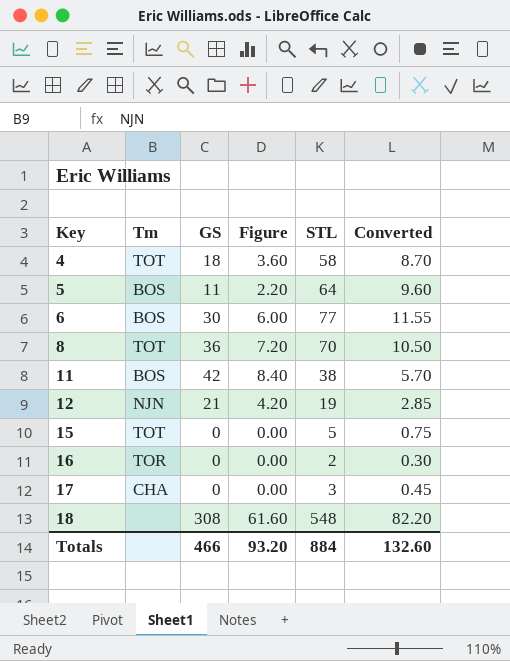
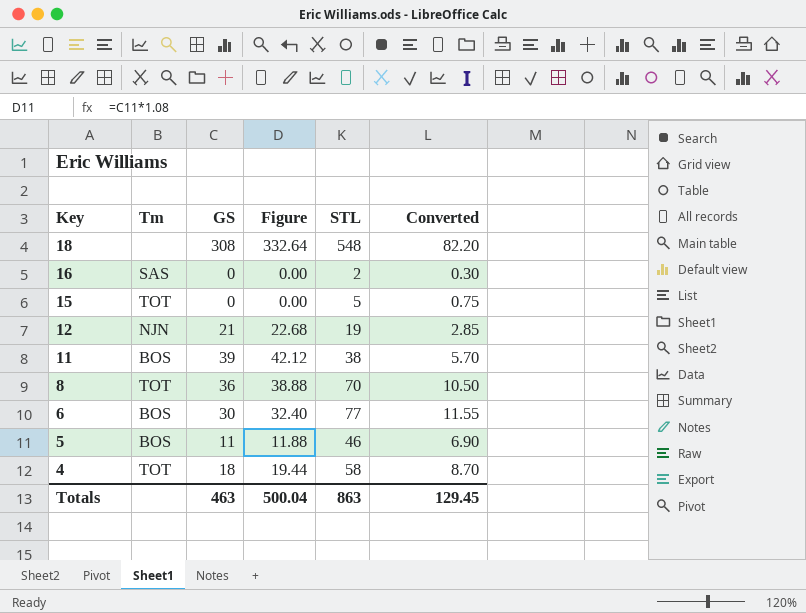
row order: Key ascending -> Key descending
column Figure | formula: [GS] * 0.2 -> [GS] * 1.08
row 17: CHA | 0 | 0.00 | 3 | 0.45 -> none
16 | Tm: TOR -> SAS
11 | GS: 42 -> 39
5 | STL: 64 -> 46
5 | Converted: 9.60 -> 6.90
Totals | GS: 466 -> 463
Totals | Figure: 93.20 -> 500.04
Totals | STL: 884 -> 863
Totals | Converted: 132.60 -> 129.45

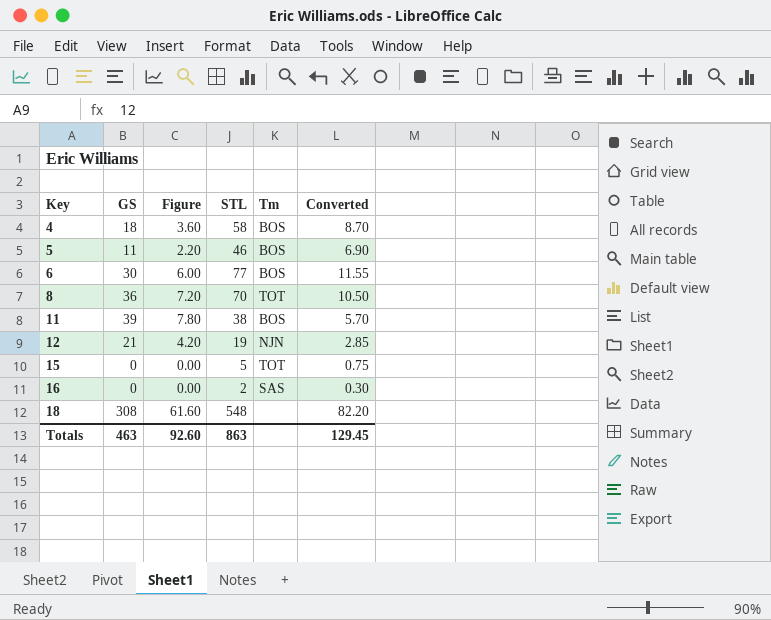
row order: Key descending -> Key ascending
column Figure | formula: [GS] * 1.08 -> [GS] * 0.2
column Tm | position: 2 -> 5
4 | Tm: TOT -> BOS
Totals | Figure: 500.04 -> 92.60

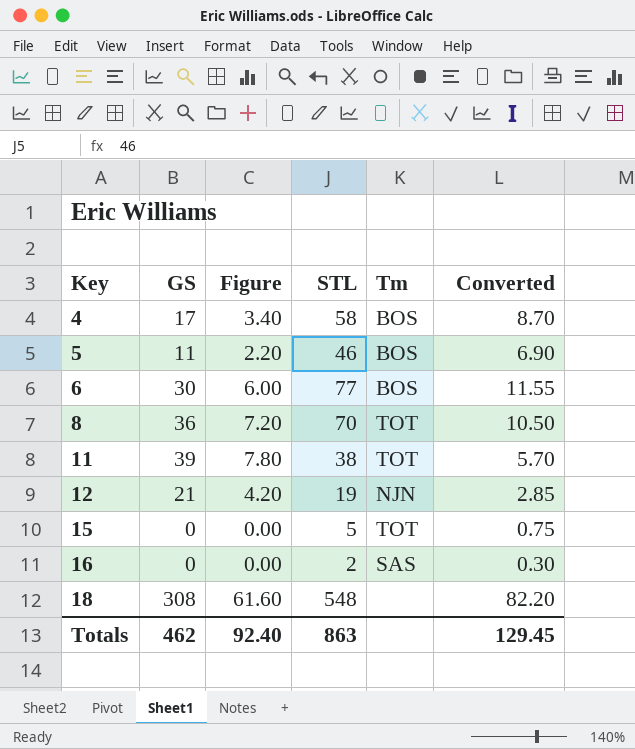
4 | GS: 18 -> 17
4 | Figure: 3.60 -> 3.40
11 | Tm: BOS -> TOT
Totals | GS: 463 -> 462
Totals | Figure: 92.60 -> 92.40

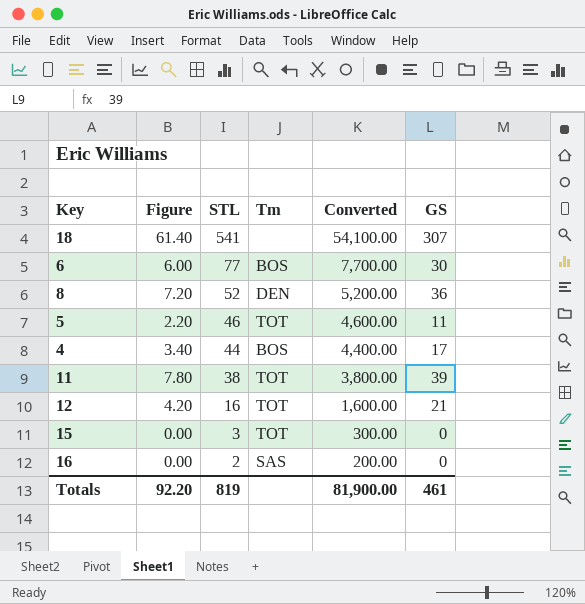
row order: Key ascending -> STL descending
column Converted | formula: [STL] * 0.15 -> [STL] * 100
column GS | position: 2 -> 6
18 | Figure: 61.60 -> 61.40
18 | STL: 548 -> 541
18 | GS: 308 -> 307
8 | STL: 70 -> 52
8 | Tm: TOT -> DEN
5 | Tm: BOS -> TOT
4 | STL: 58 -> 44
12 | STL: 19 -> 16
12 | Tm: NJN -> TOT
15 | STL: 5 -> 3
Totals | Figure: 92.40 -> 92.20
Totals | STL: 863 -> 819
Totals | Converted: 129.45 -> 81,900.00
Totals | GS: 462 -> 461

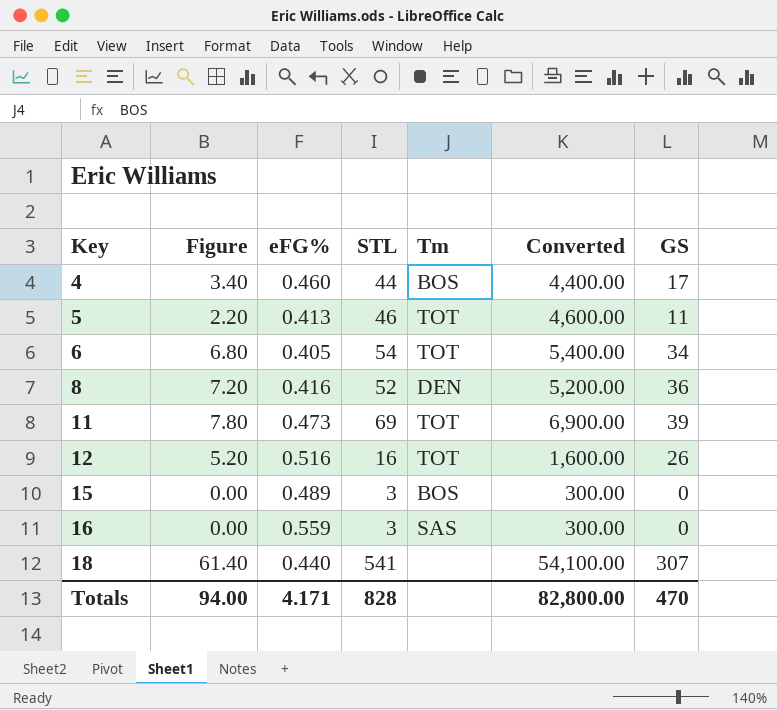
row order: STL descending -> Key ascending
column eFG% | position: none -> 3
6 | Figure: 6.00 -> 6.80
6 | STL: 77 -> 54
6 | Tm: BOS -> TOT
6 | Converted: 7,700.00 -> 5,400.00
6 | GS: 30 -> 34
11 | STL: 38 -> 69
11 | Converted: 3,800.00 -> 6,900.00
12 | Figure: 4.20 -> 5.20
12 | GS: 21 -> 26
15 | Tm: TOT -> BOS
16 | STL: 2 -> 3
16 | Converted: 200.00 -> 300.00
Totals | Figure: 92.20 -> 94.00
Totals | STL: 819 -> 828
Totals | Converted: 81,900.00 -> 82,800.00
Totals | GS: 461 -> 470

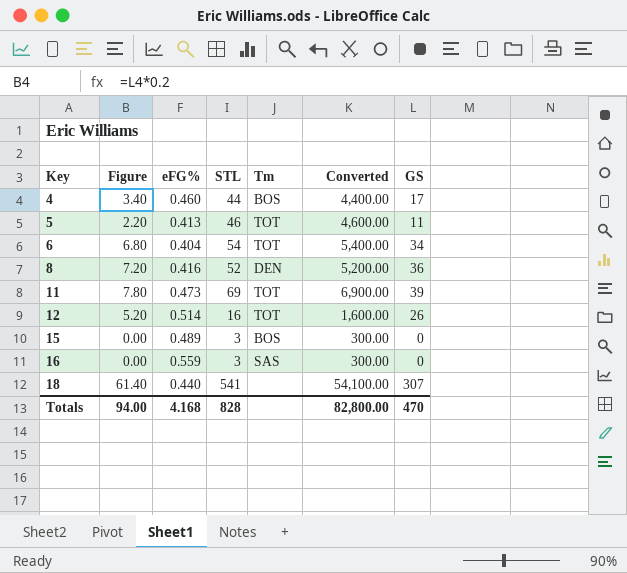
6 | eFG%: 0.405 -> 0.404
12 | eFG%: 0.516 -> 0.514
Totals | eFG%: 4.171 -> 4.168

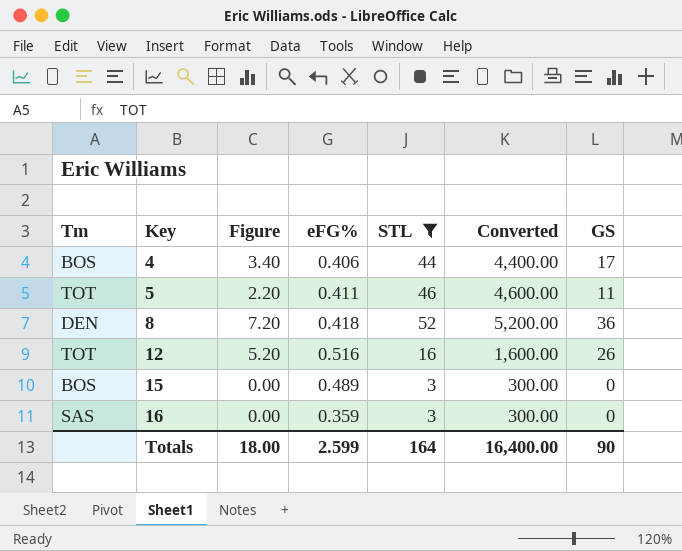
filter: none -> STL <= 52
column Tm | position: 5 -> 1
4 | eFG%: 0.460 -> 0.406
5 | eFG%: 0.413 -> 0.411
8 | eFG%: 0.416 -> 0.418
12 | eFG%: 0.514 -> 0.516
16 | eFG%: 0.559 -> 0.359
Totals | Figure: 94.00 -> 18.00
Totals | eFG%: 4.168 -> 2.599
Totals | STL: 828 -> 164
Totals | Converted: 82,800.00 -> 16,400.00
Totals | GS: 470 -> 90

